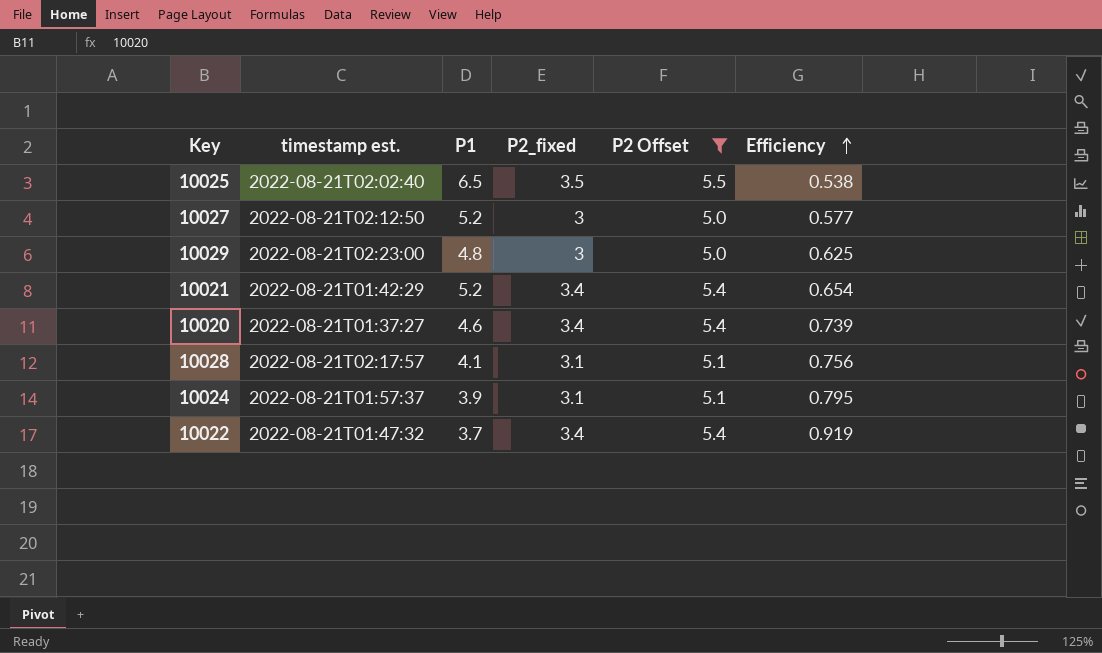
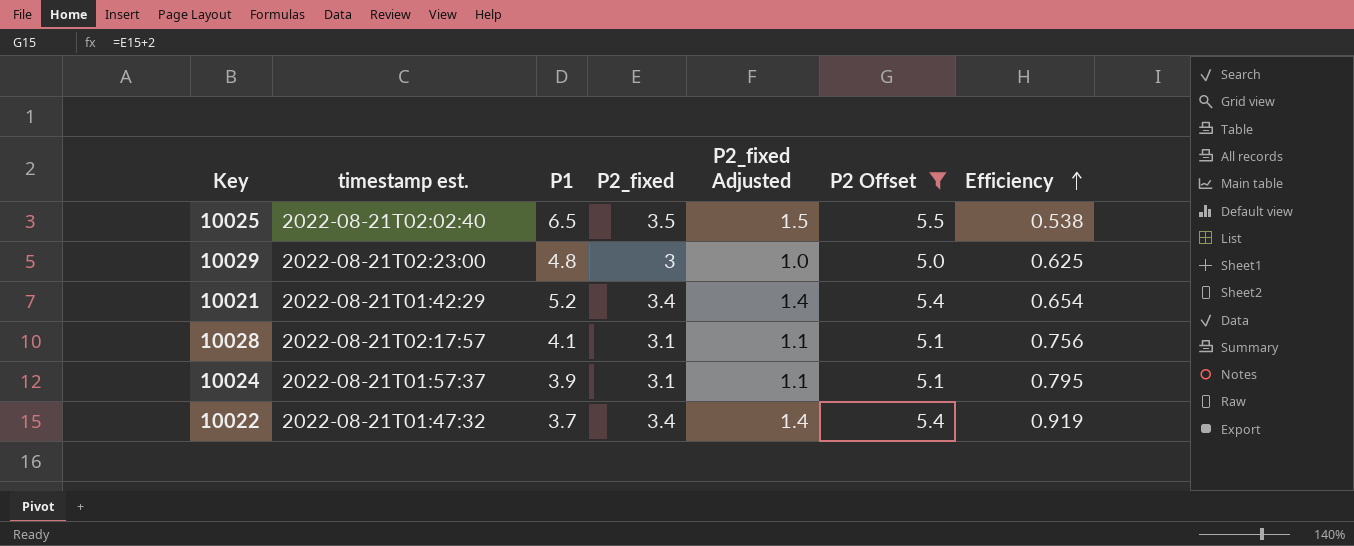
column P2_fixed Adjusted | formula: none -> [P2_fixed] - 2
row 10027: 2022-08-21T02:12:50 | 5.2 | 3 | 5.0 | 0.577 -> none
row 10020: 2022-08-21T01:37:27 | 4.6 | 3.4 | 5.4 | 0.739 -> none

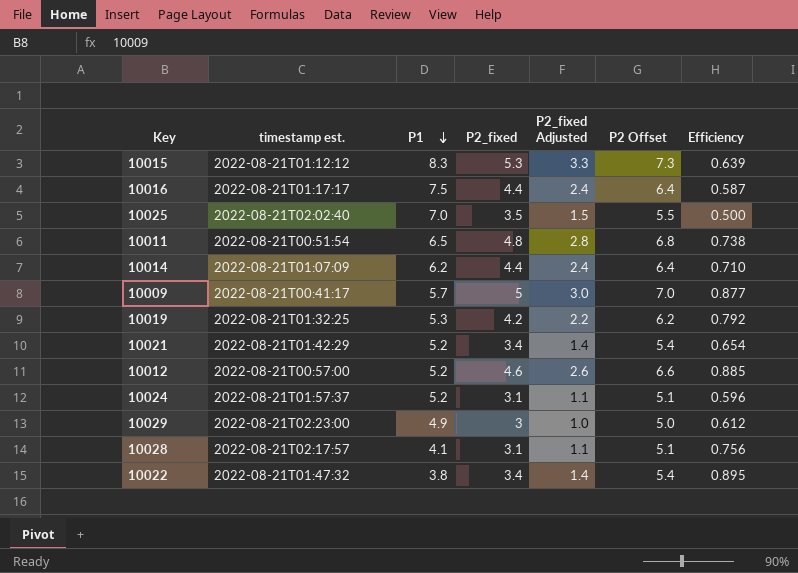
filter: P2 Offset <= 5.5 -> none
row order: Efficiency ascending -> P1 descending
10025 | P1: 6.5 -> 7.0
10025 | Efficiency: 0.538 -> 0.500
10024 | P1: 3.9 -> 5.2
10024 | Efficiency: 0.795 -> 0.596
10029 | P1: 4.8 -> 4.9
10029 | Efficiency: 0.625 -> 0.612
10022 | P1: 3.7 -> 3.8
10022 | Efficiency: 0.919 -> 0.895

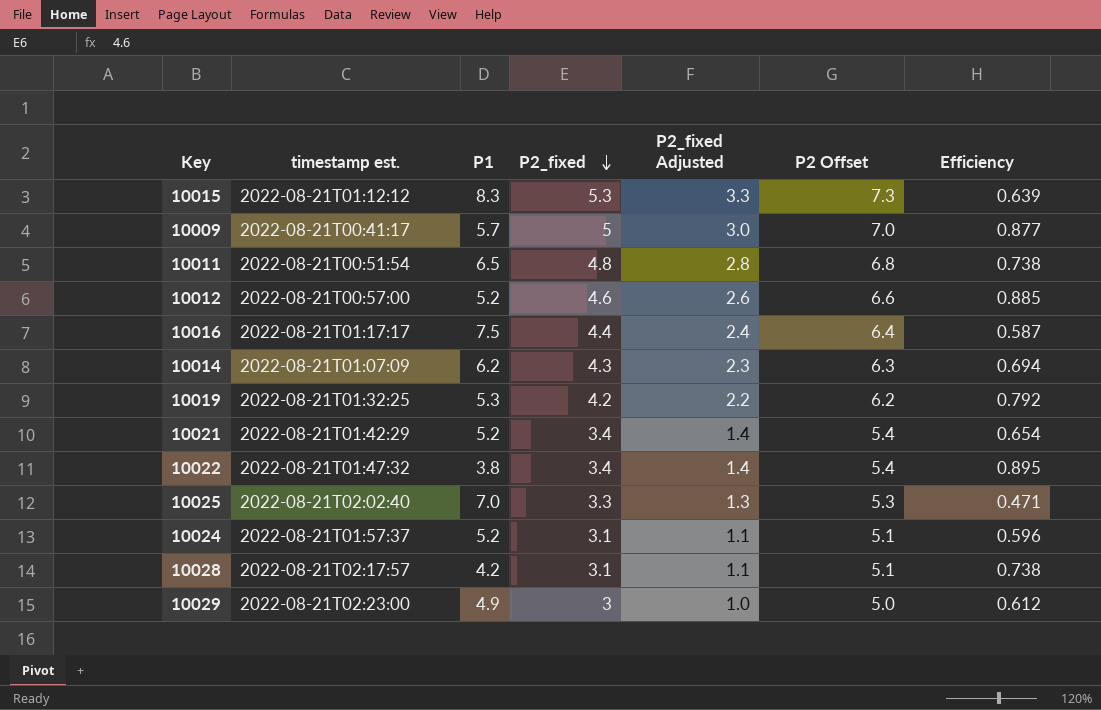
row order: P1 descending -> P2_fixed descending
10014 | P2_fixed: 4.4 -> 4.3
10014 | P2_fixed Adjusted: 2.4 -> 2.3
10014 | P2 Offset: 6.4 -> 6.3
10014 | Efficiency: 0.710 -> 0.694
10025 | P2_fixed: 3.5 -> 3.3
10025 | P2_fixed Adjusted: 1.5 -> 1.3
10025 | P2 Offset: 5.5 -> 5.3
10025 | Efficiency: 0.500 -> 0.471
10028 | P1: 4.1 -> 4.2
10028 | Efficiency: 0.756 -> 0.738

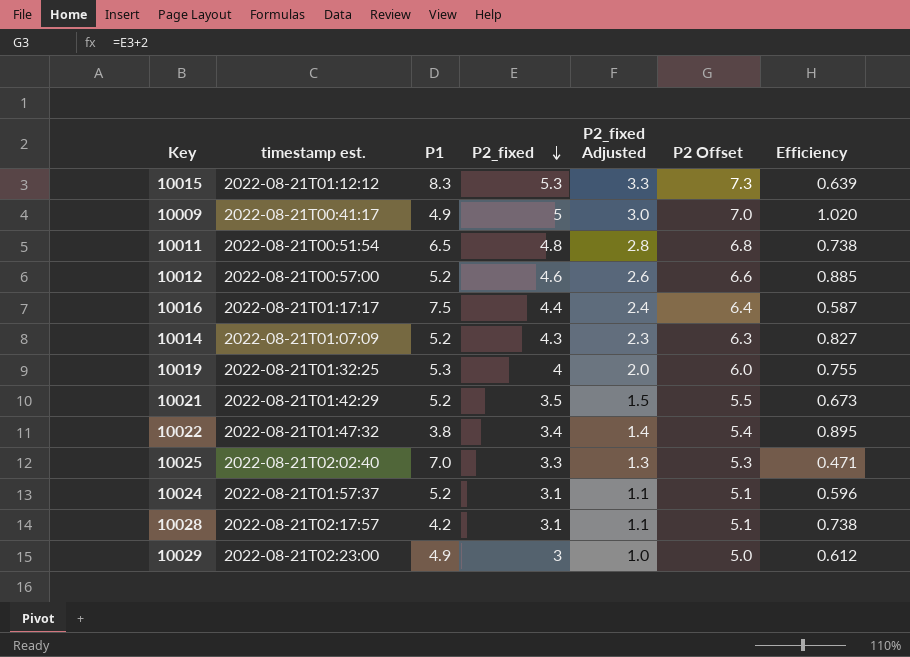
10009 | P1: 5.7 -> 4.9
10009 | Efficiency: 0.877 -> 1.020
10014 | P1: 6.2 -> 5.2
10014 | Efficiency: 0.694 -> 0.827
10019 | P2_fixed: 4.2 -> 4
10019 | P2_fixed Adjusted: 2.2 -> 2.0
10019 | P2 Offset: 6.2 -> 6.0
10019 | Efficiency: 0.792 -> 0.755
10021 | P2_fixed: 3.4 -> 3.5
10021 | P2_fixed Adjusted: 1.4 -> 1.5
10021 | P2 Offset: 5.4 -> 5.5
10021 | Efficiency: 0.654 -> 0.673

